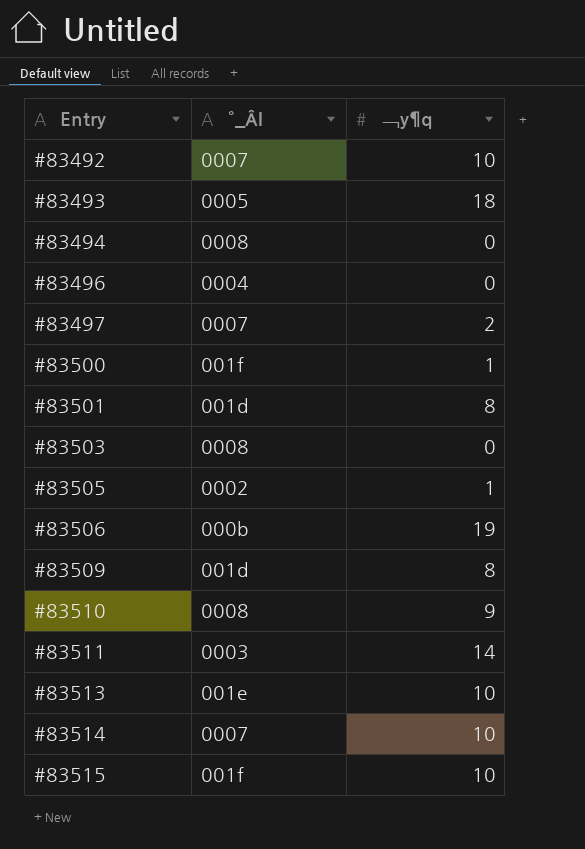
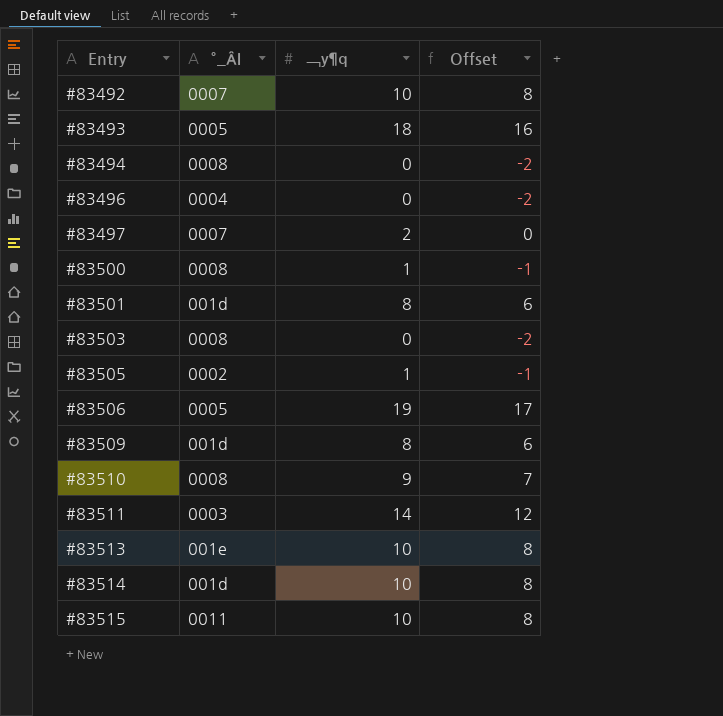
column Offset | formula: none -> [¬y¶q] - 2
#83500 | °_ÂI: 001f -> 0008
#83506 | °_ÂI: 000b -> 0005
#83514 | °_ÂI: 0007 -> 001d
#83515 | °_ÂI: 001f -> 0011

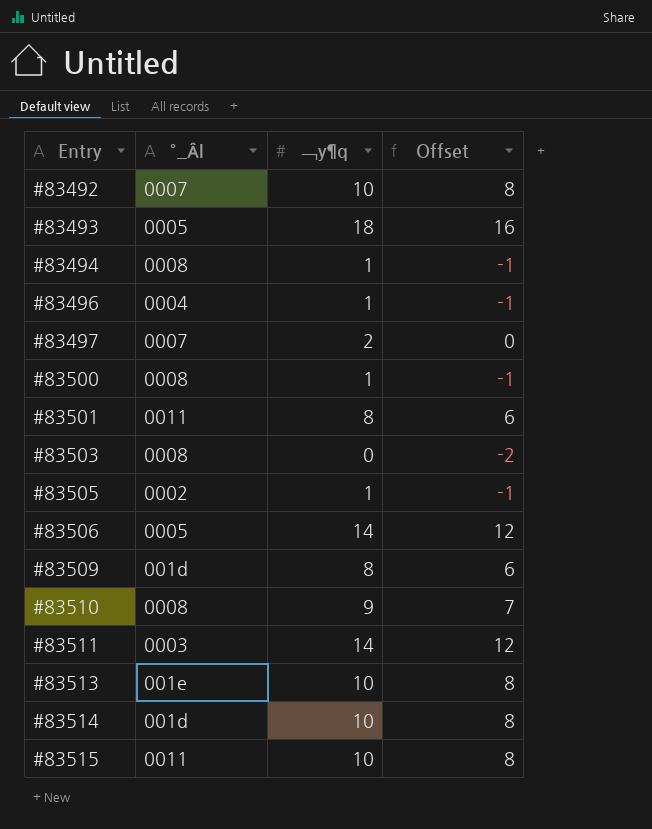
#83494 | ¬y¶q: 0 -> 1
#83494 | Offset: -2 -> -1
#83496 | ¬y¶q: 0 -> 1
#83496 | Offset: -2 -> -1
#83501 | °_ÂI: 001d -> 0011
#83506 | ¬y¶q: 19 -> 14
#83506 | Offset: 17 -> 12

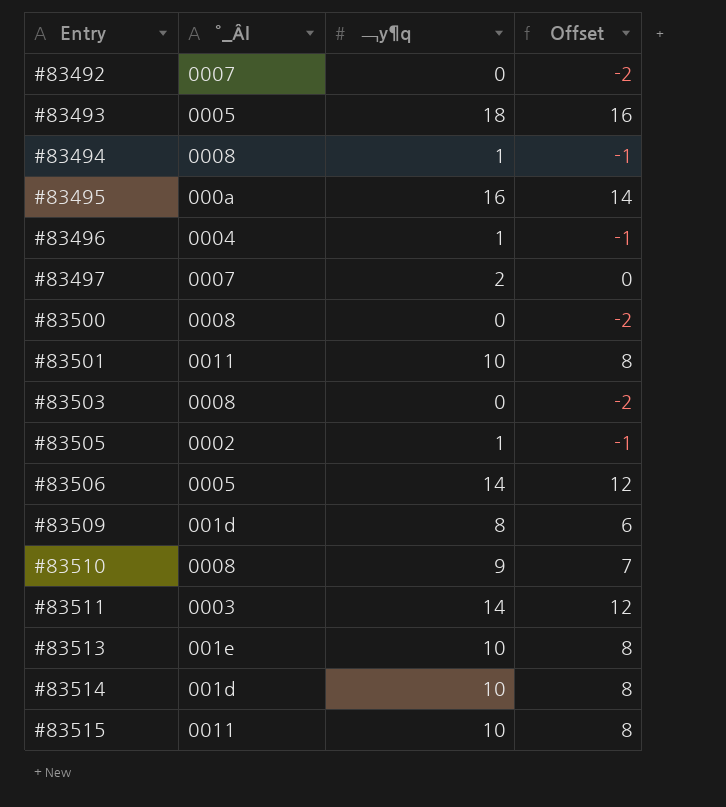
#83492 | ¬y¶q: 10 -> 0
#83492 | Offset: 8 -> -2
row #83495: none -> 000a | 16 | 14
#83500 | ¬y¶q: 1 -> 0
#83500 | Offset: -1 -> -2
#83501 | ¬y¶q: 8 -> 10
#83501 | Offset: 6 -> 8

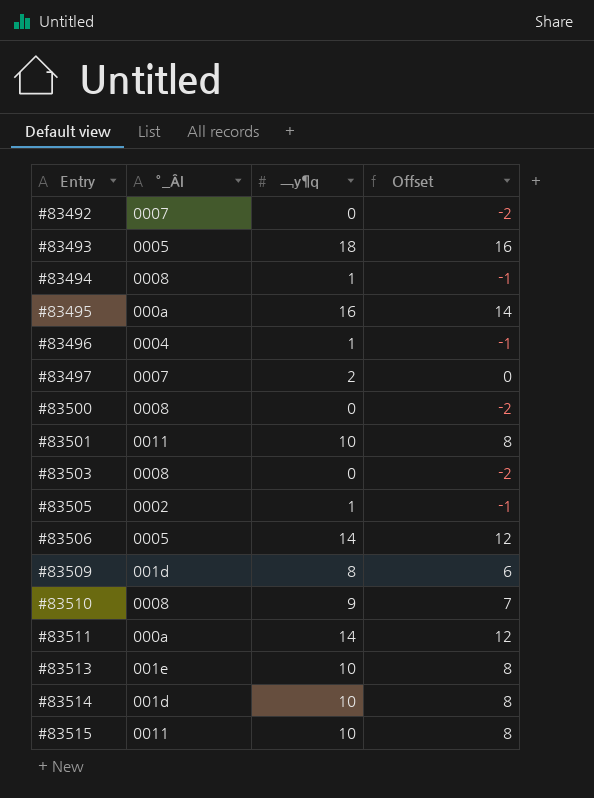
#83511 | °_ÂI: 0003 -> 000a

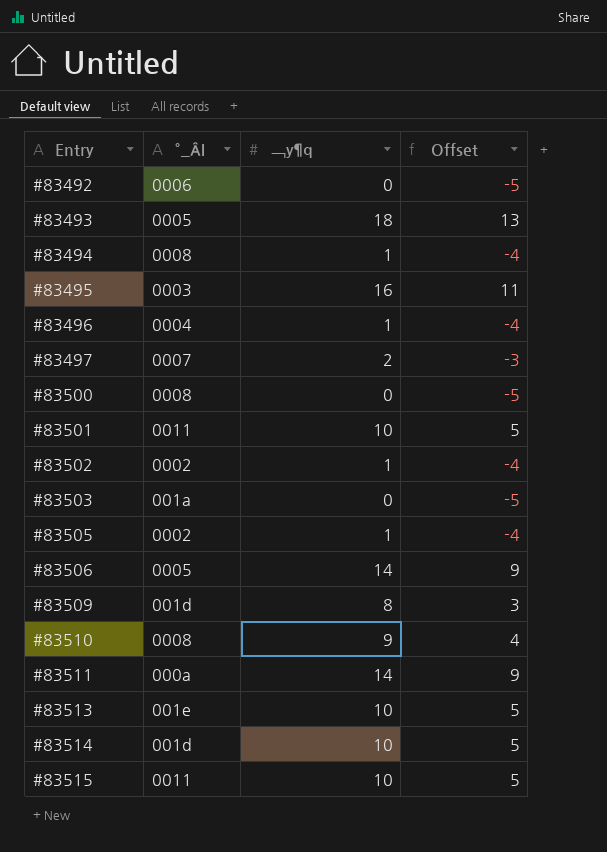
column Offset | formula: [¬y¶q] - 2 -> [¬y¶q] - 5
#83492 | °_ÂI: 0007 -> 0006
#83495 | °_ÂI: 000a -> 0003
row #83502: none -> 0002 | 1 | -4
#83503 | °_ÂI: 0008 -> 001a

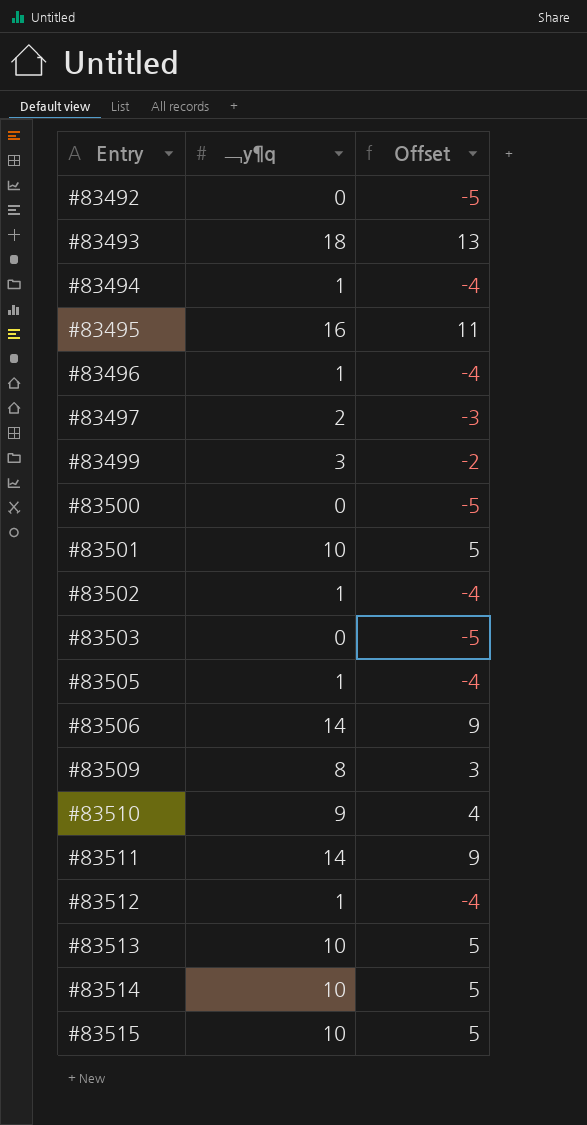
column °_ÂI | position: 2 -> none
row #83499: none -> 3 | -2
row #83512: none -> 1 | -4

